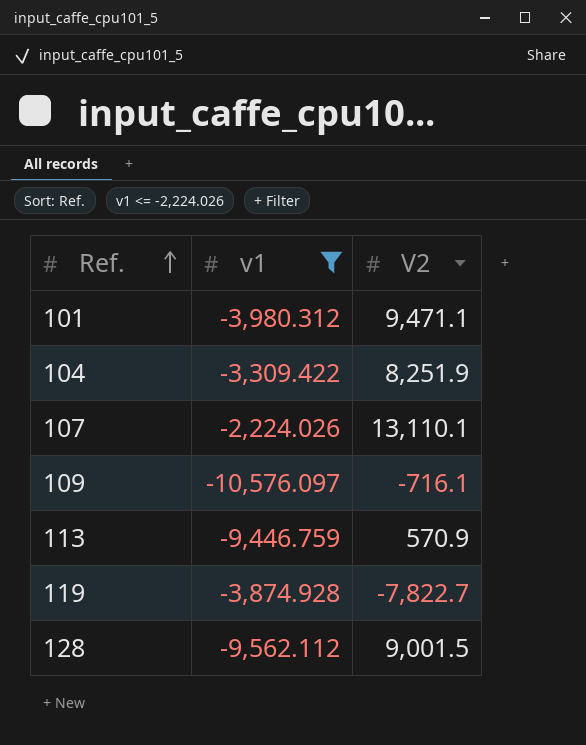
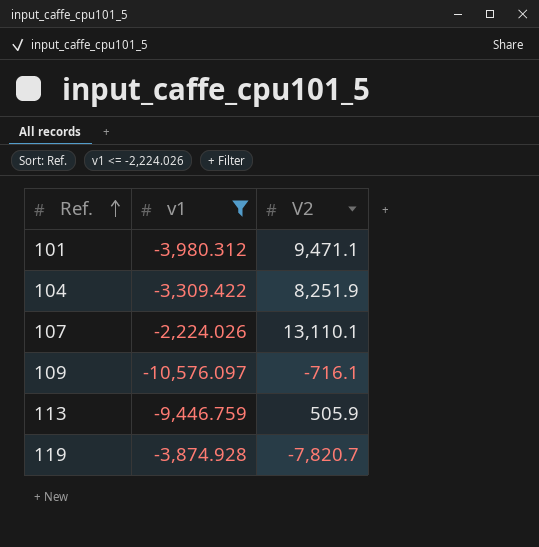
row 128: -9,562.112 | 9,001.5 -> none
113 | V2: 570.9 -> 505.9
119 | V2: -7,822.7 -> -7,820.7

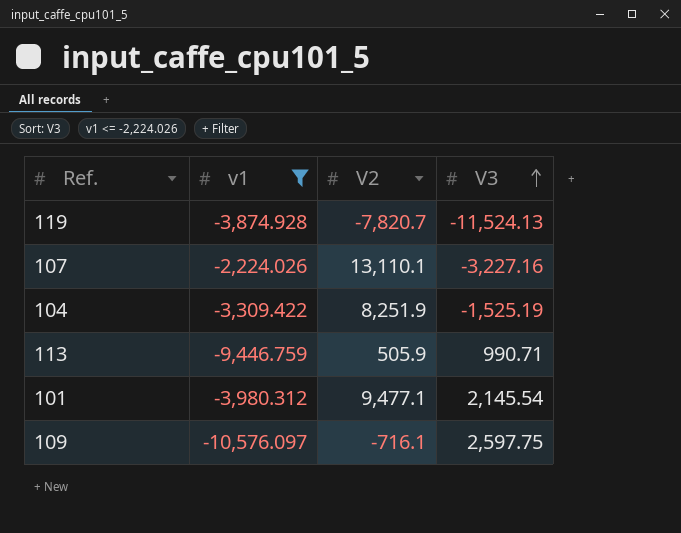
row order: Ref. ascending -> V3 ascending
column V3 | position: none -> 4
101 | V2: 9,471.1 -> 9,477.1

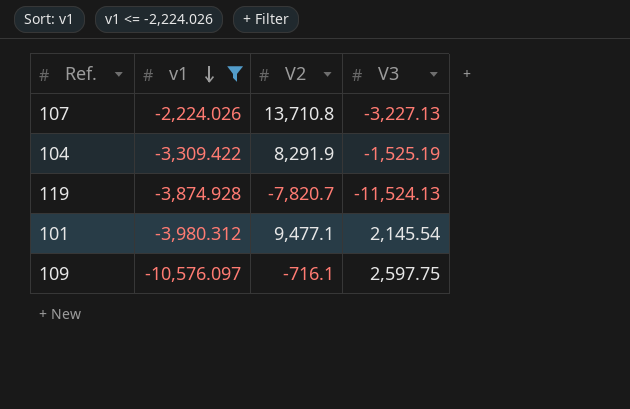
row order: V3 ascending -> v1 descending
row 113: -9,446.759 | 505.9 | 990.71 -> none
107 | V2: 13,110.1 -> 13,710.8
107 | V3: -3,227.16 -> -3,227.13
104 | V2: 8,251.9 -> 8,291.9

